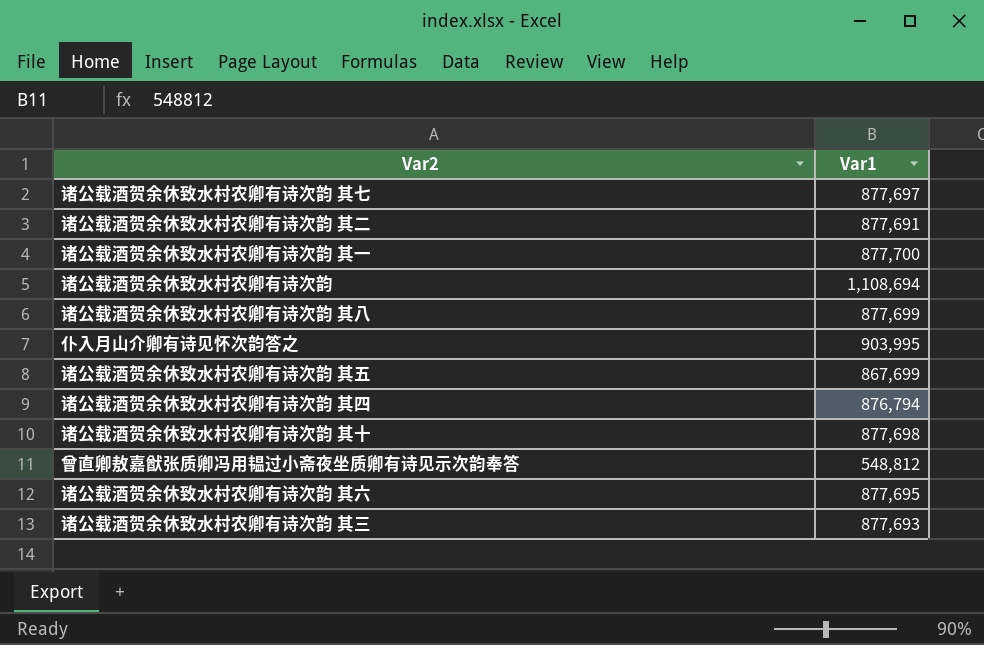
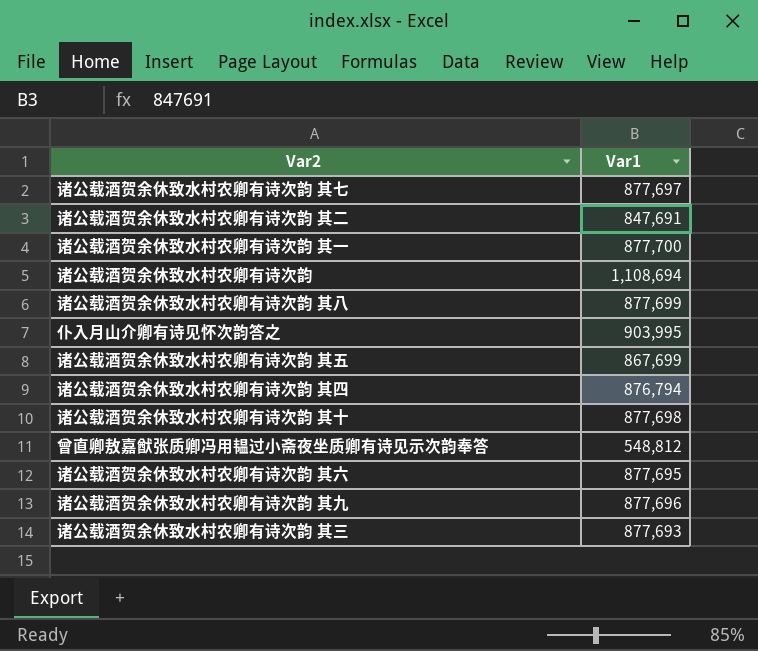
诸公载酒贺余休致水村农卿有诗次韵 其二 | Var1: 877,691 -> 847,691
row 诸公载酒贺余休致水村农卿有诗次韵 其九: none -> 877,696

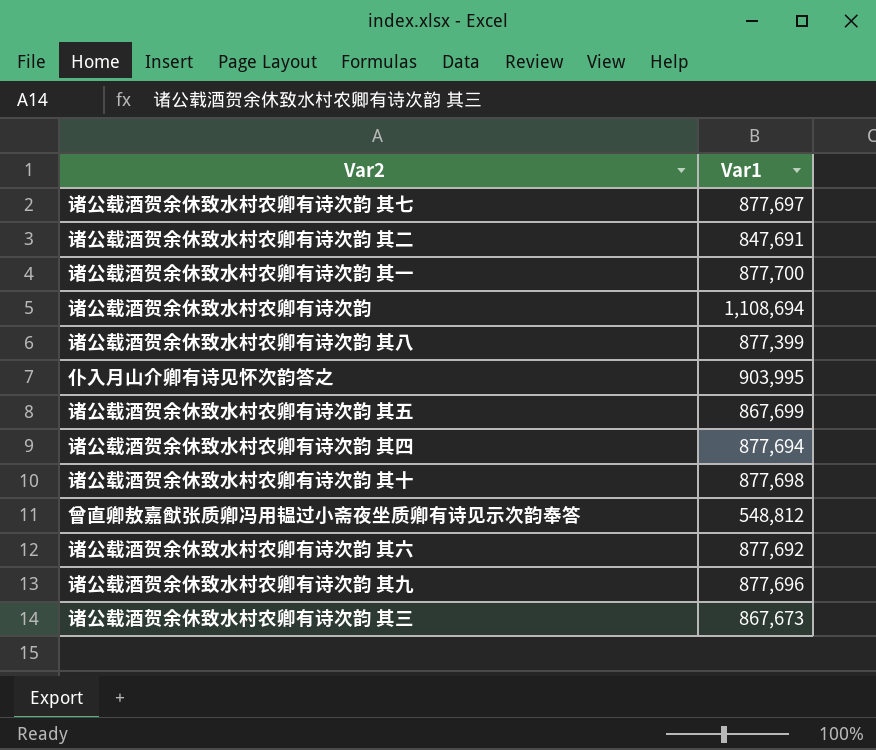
诸公载酒贺余休致水村农卿有诗次韵 其八 | Var1: 877,699 -> 877,399
诸公载酒贺余休致水村农卿有诗次韵 其四 | Var1: 876,794 -> 877,694
诸公载酒贺余休致水村农卿有诗次韵 其六 | Var1: 877,695 -> 877,692
诸公载酒贺余休致水村农卿有诗次韵 其三 | Var1: 877,693 -> 867,673

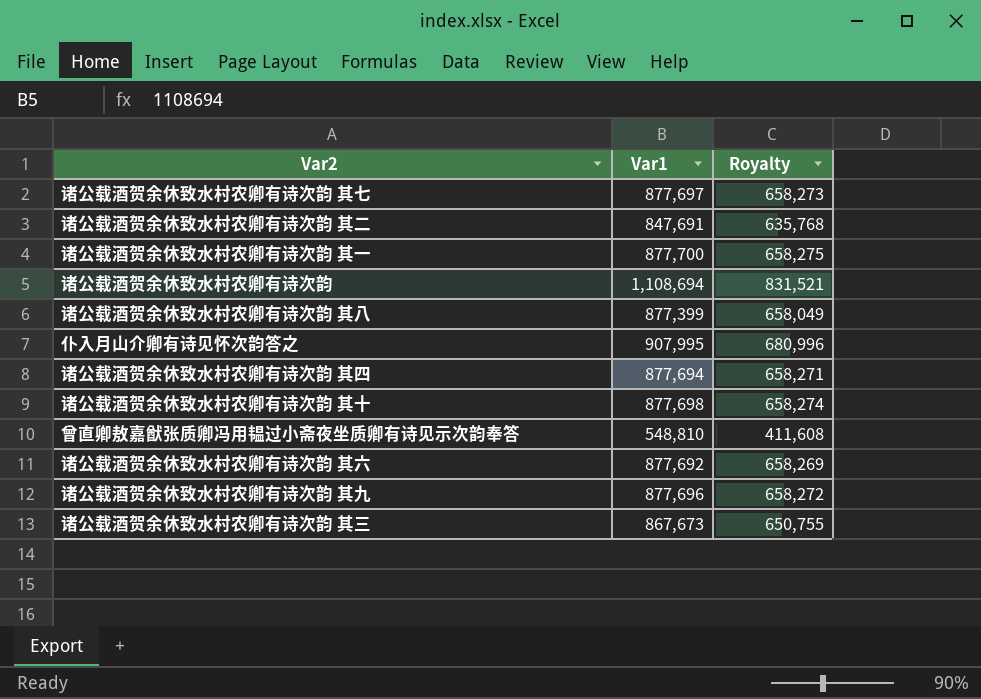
column Royalty | formula: none -> [Var1] * 0.75
row 诸公载酒贺余休致水村农卿有诗次韵 其五: 867,699 -> none
仆入月山介卿有诗见怀次韵答之 | Var1: 903,995 -> 907,995
曾直卿敖嘉猷张质卿冯用韫过小斋夜坐质卿有诗见示次韵奉答 | Var1: 548,812 -> 548,810

